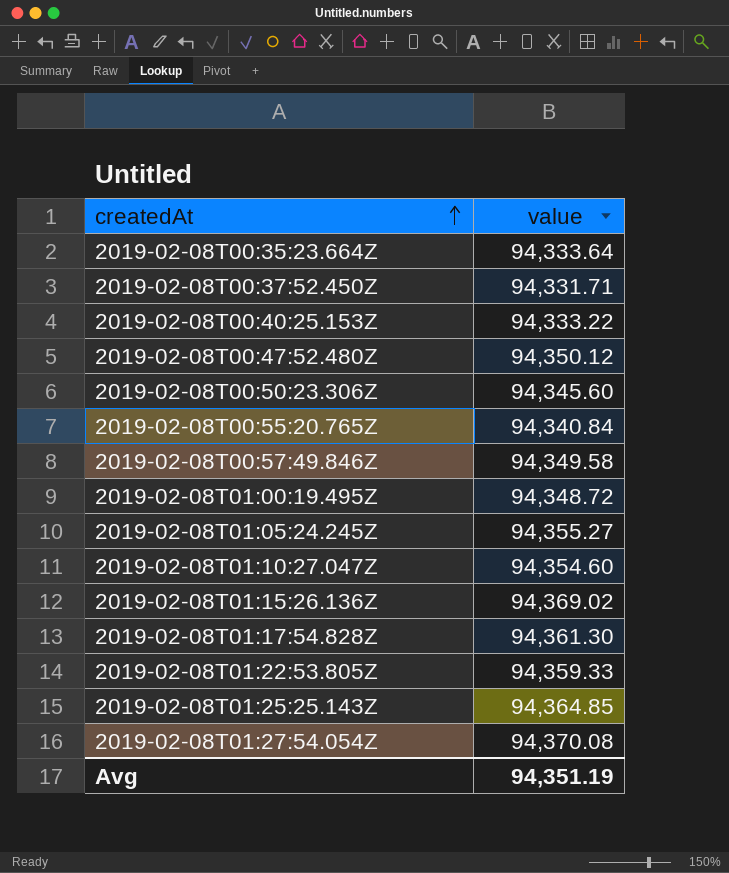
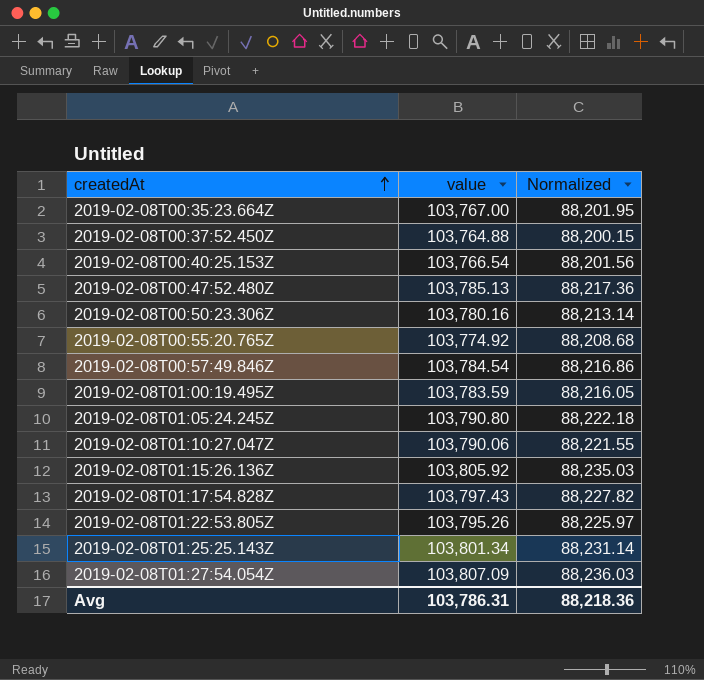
column Normalized | formula: none -> [value] * 0.85
2019-02-08T00:35:23.664Z | value: 94,333.64 -> 103,767.00
2019-02-08T00:37:52.450Z | value: 94,331.71 -> 103,764.88
2019-02-08T00:40:25.153Z | value: 94,333.22 -> 103,766.54
2019-02-08T00:47:52.480Z | value: 94,350.12 -> 103,785.13
2019-02-08T00:50:23.306Z | value: 94,345.60 -> 103,780.16
2019-02-08T00:55:20.765Z | value: 94,340.84 -> 103,774.92
2019-02-08T00:57:49.846Z | value: 94,349.58 -> 103,784.54
2019-02-08T01:00:19.495Z | value: 94,348.72 -> 103,783.59
2019-02-08T01:05:24.245Z | value: 94,355.27 -> 103,790.80
2019-02-08T01:10:27.047Z | value: 94,354.60 -> 103,790.06
2019-02-08T01:15:26.136Z | value: 94,369.02 -> 103,805.92
2019-02-08T01:17:54.828Z | value: 94,361.30 -> 103,797.43
2019-02-08T01:22:53.805Z | value: 94,359.33 -> 103,795.26
2019-02-08T01:25:25.143Z | value: 94,364.85 -> 103,801.34
2019-02-08T01:27:54.054Z | value: 94,370.08 -> 103,807.09
Avg | value: 94,351.19 -> 103,786.31

